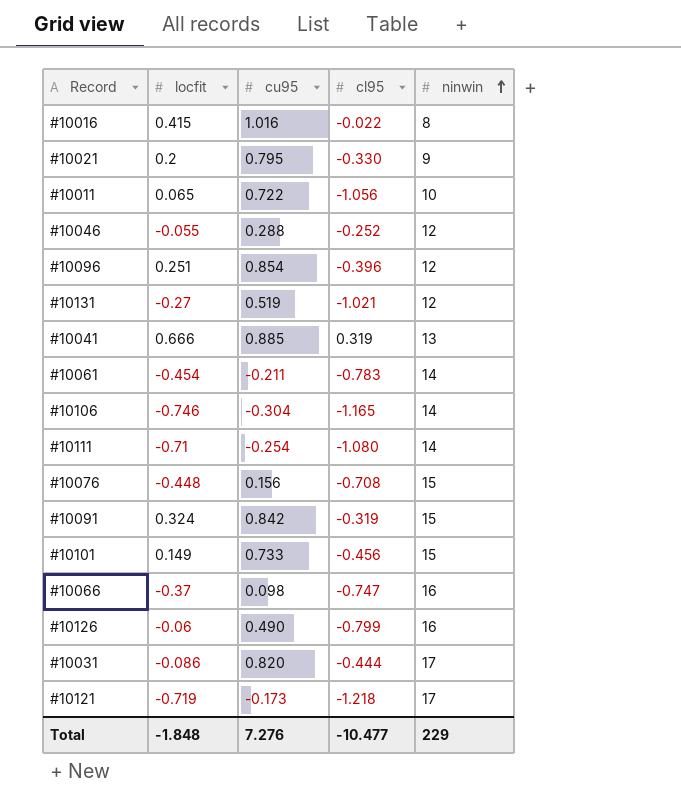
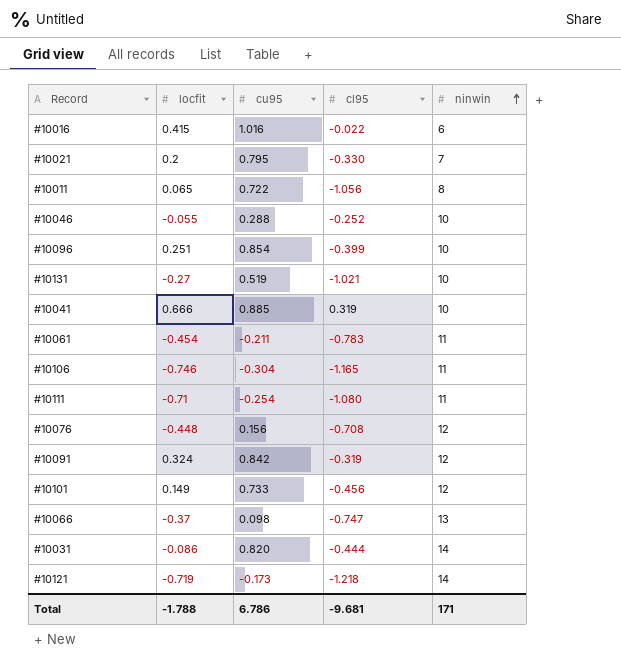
row #10126: -0.06 | 0.490 | -0.799 | 16 -> none
#10016 | ninwin: 8 -> 6
#10021 | ninwin: 9 -> 7
#10011 | ninwin: 10 -> 8
#10046 | ninwin: 12 -> 10
#10096 | cl95: -0.396 -> -0.399
#10096 | ninwin: 12 -> 10
#10131 | ninwin: 12 -> 10
#10041 | ninwin: 13 -> 10
#10061 | ninwin: 14 -> 11
#10106 | ninwin: 14 -> 11
#10111 | ninwin: 14 -> 11
#10076 | ninwin: 15 -> 12
#10091 | ninwin: 15 -> 12
#10101 | ninwin: 15 -> 12
#10066 | ninwin: 16 -> 13
#10031 | ninwin: 17 -> 14
#10121 | ninwin: 17 -> 14
Total | locfit: -1.848 -> -1.788
Total | cu95: 7.276 -> 6.786
Total | cl95: -10.477 -> -9.681
Total | ninwin: 229 -> 171

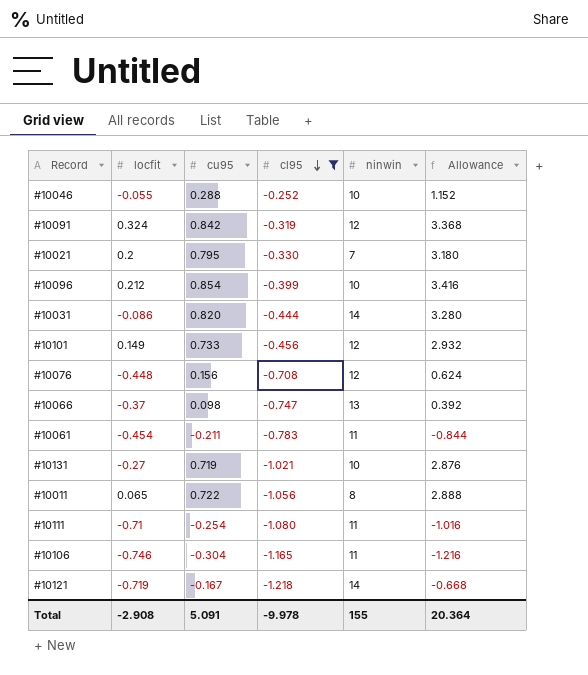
filter: none -> cl95 <= -0.252
row order: ninwin ascending -> cl95 descending
column Allowance | formula: none -> [cu95] * 4
#10096 | locfit: 0.251 -> 0.212
#10131 | cu95: 0.519 -> 0.719
#10121 | cu95: -0.173 -> -0.167
Total | locfit: -1.788 -> -2.908
Total | cu95: 6.786 -> 5.091
Total | cl95: -9.681 -> -9.978
Total | ninwin: 171 -> 155

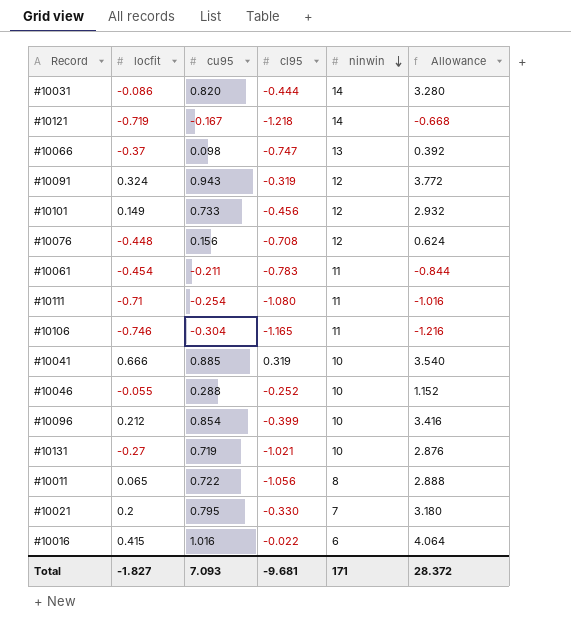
filter: cl95 <= -0.252 -> none
row order: cl95 descending -> ninwin descending
#10091 | cu95: 0.842 -> 0.943
#10091 | Allowance: 3.368 -> 3.772
Total | locfit: -2.908 -> -1.827
Total | cu95: 5.091 -> 7.093
Total | cl95: -9.978 -> -9.681
Total | ninwin: 155 -> 171
Total | Allowance: 20.364 -> 28.372

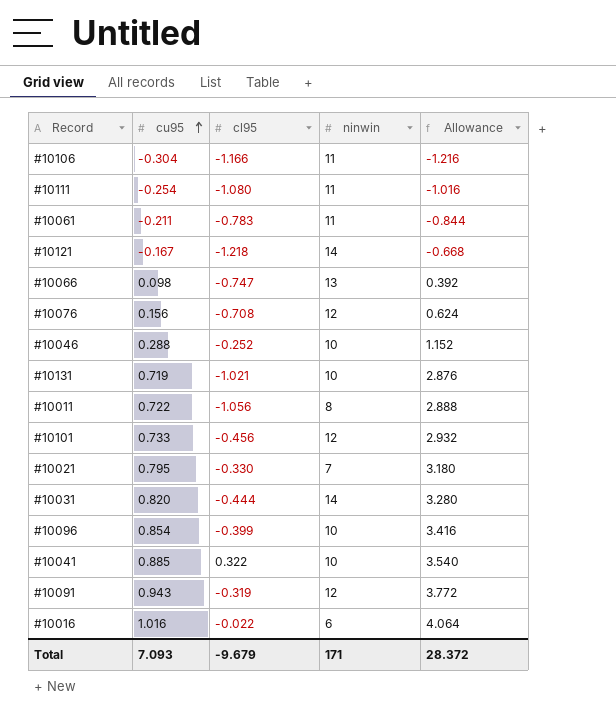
row order: ninwin descending -> cu95 ascending
column locfit | position: 2 -> none
#10106 | cl95: -1.165 -> -1.166
#10041 | cl95: 0.319 -> 0.322
Total | cl95: -9.681 -> -9.679

